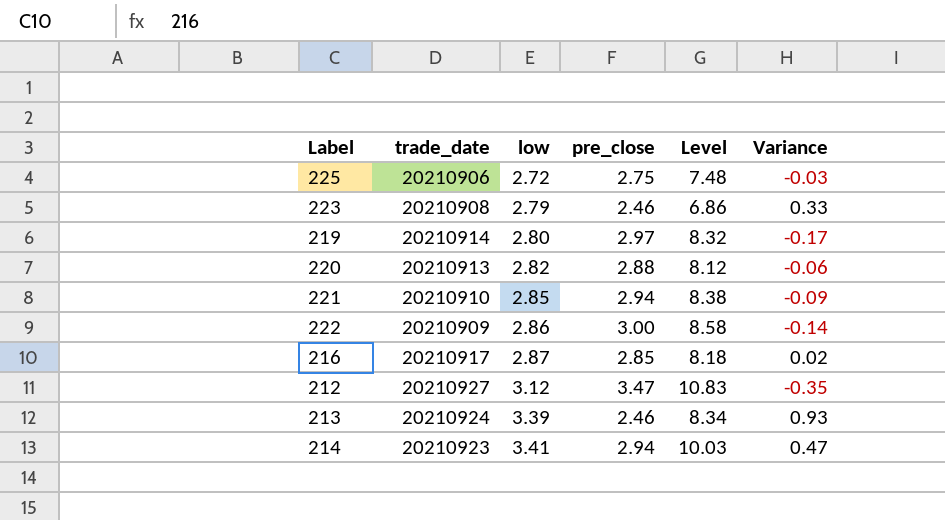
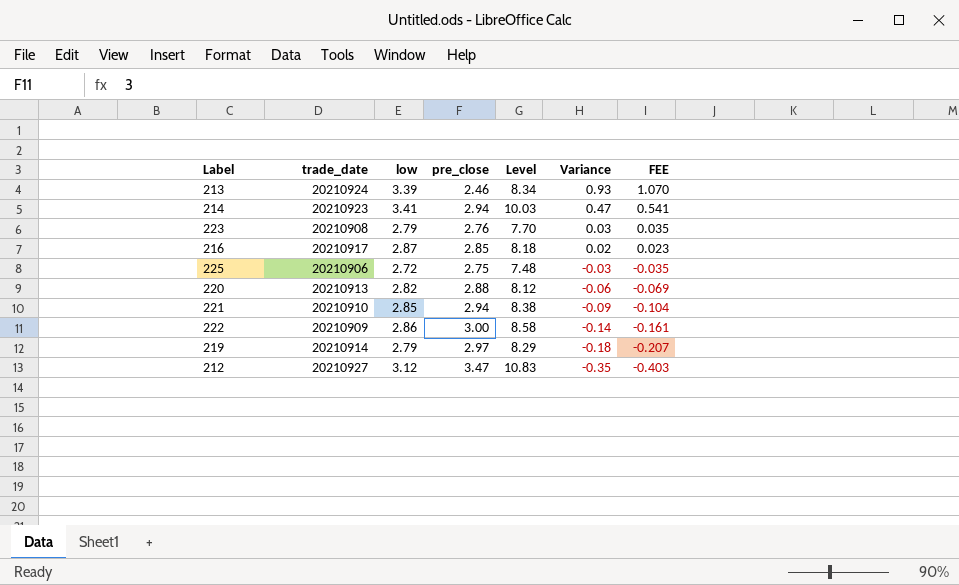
row order: low ascending -> Variance descending
column FEE | formula: none -> [Variance] * 1.15
223 | pre_close: 2.46 -> 2.76
223 | Level: 6.86 -> 7.70
223 | Variance: 0.33 -> 0.03
219 | low: 2.80 -> 2.79
219 | Level: 8.32 -> 8.29
219 | Variance: -0.17 -> -0.18

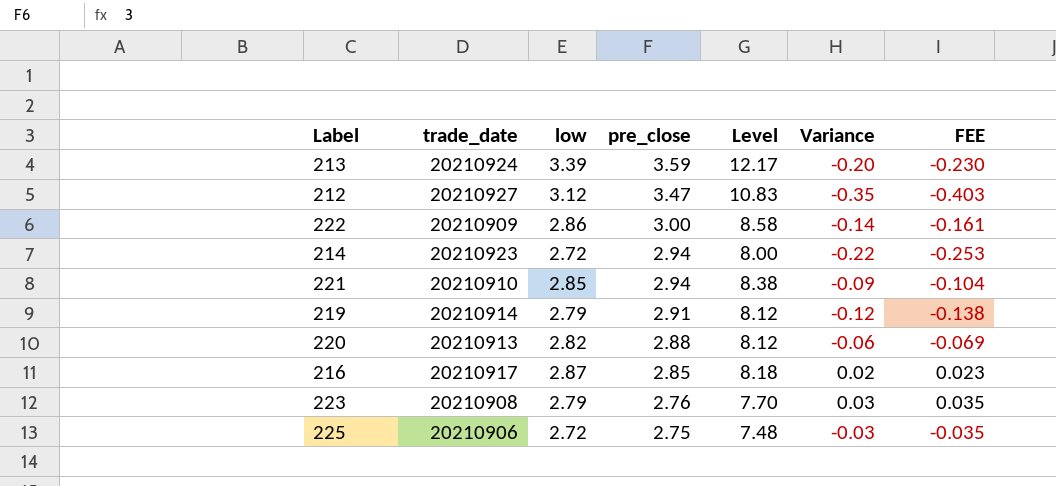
row order: Variance descending -> pre_close descending
213 | pre_close: 2.46 -> 3.59
213 | Level: 8.34 -> 12.17
213 | Variance: 0.93 -> -0.20
213 | FEE: 1.070 -> -0.230
214 | low: 3.41 -> 2.72
214 | Level: 10.03 -> 8.00
214 | Variance: 0.47 -> -0.22
214 | FEE: 0.541 -> -0.253
219 | pre_close: 2.97 -> 2.91
219 | Level: 8.29 -> 8.12
219 | Variance: -0.18 -> -0.12
219 | FEE: -0.207 -> -0.138

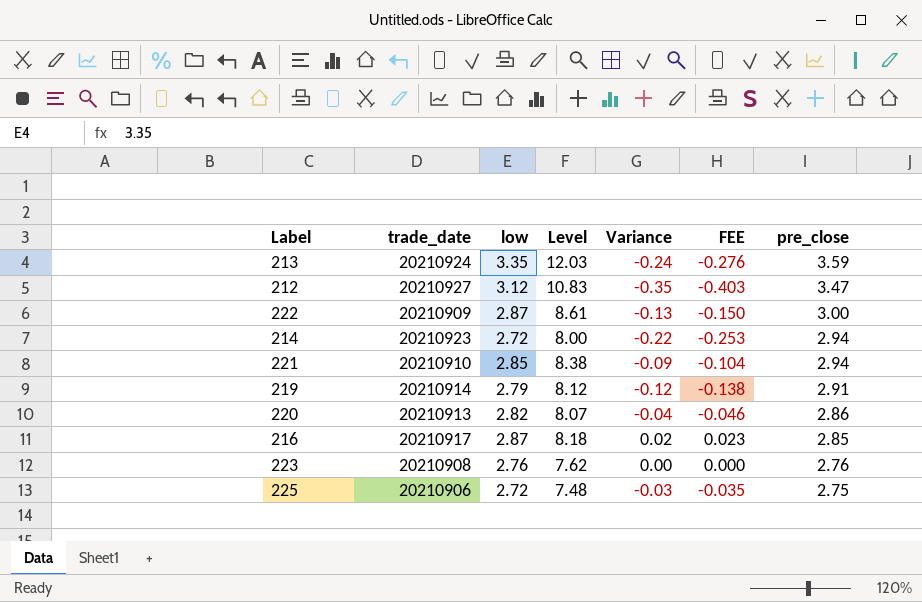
column pre_close | position: 4 -> 7
213 | low: 3.39 -> 3.35
213 | Level: 12.17 -> 12.03
213 | Variance: -0.20 -> -0.24
213 | FEE: -0.230 -> -0.276
222 | low: 2.86 -> 2.87
222 | Level: 8.58 -> 8.61
222 | Variance: -0.14 -> -0.13
222 | FEE: -0.161 -> -0.150
220 | Level: 8.12 -> 8.07
220 | Variance: -0.06 -> -0.04
220 | FEE: -0.069 -> -0.046
220 | pre_close: 2.88 -> 2.86
223 | low: 2.79 -> 2.76
223 | Level: 7.70 -> 7.62
223 | Variance: 0.03 -> 0.00
223 | FEE: 0.035 -> 0.000

